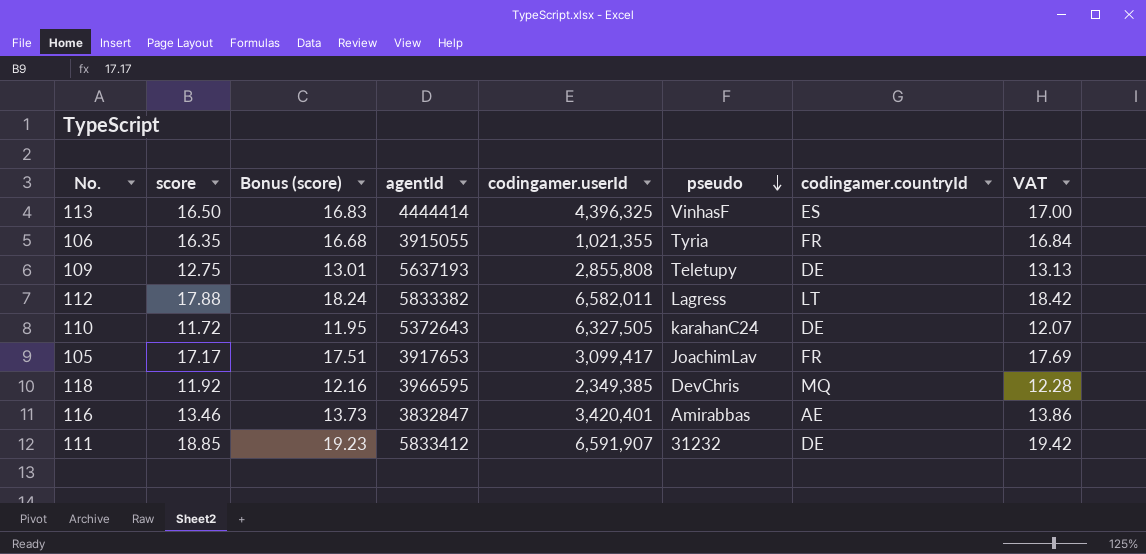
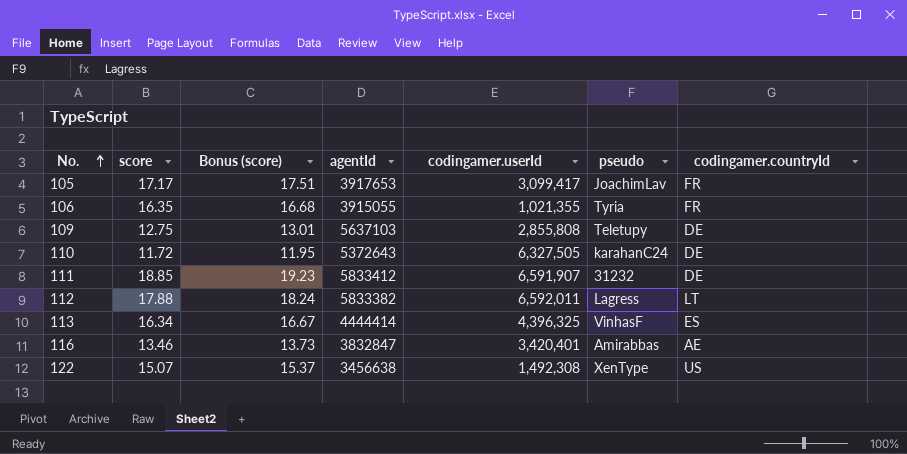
row order: pseudo descending -> No. ascending
column VAT | formula: [score] * 1.03 -> none
row 118: 11.92 | 12.16 | 3966595 | 2,349,385 | DevChris | MQ | 12.28 -> none
109 | agentId: 5637193 -> 5637103
112 | codingamer.userId: 6,582,011 -> 6,592,011
113 | score: 16.50 -> 16.34
113 | Bonus (score): 16.83 -> 16.67
row 122: none -> 15.07 | 15.37 | 3456638 | 1,492,308 | XenType | US

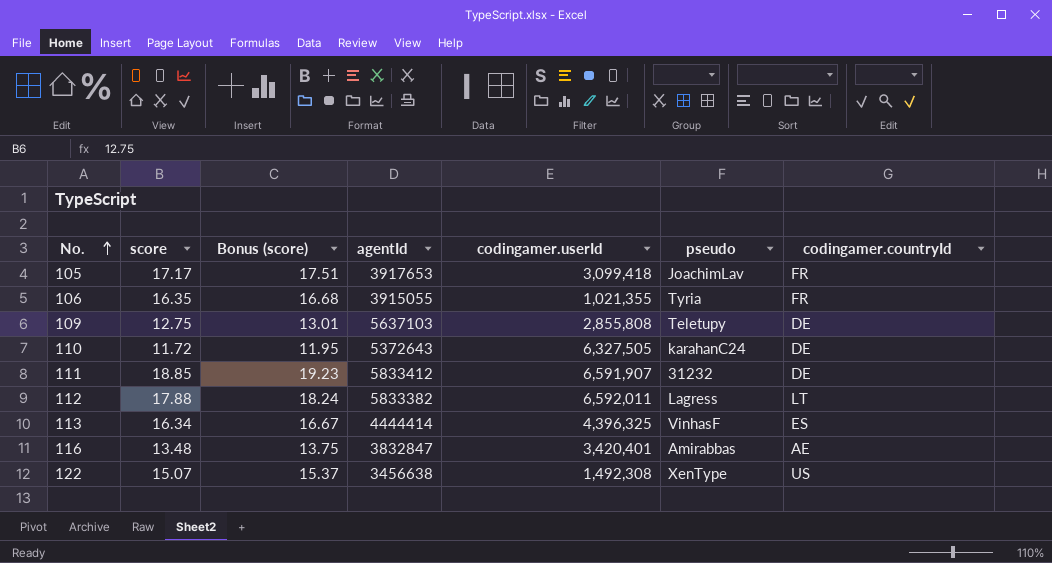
105 | codingamer.userId: 3,099,417 -> 3,099,418
116 | score: 13.46 -> 13.48
116 | Bonus (score): 13.73 -> 13.75

